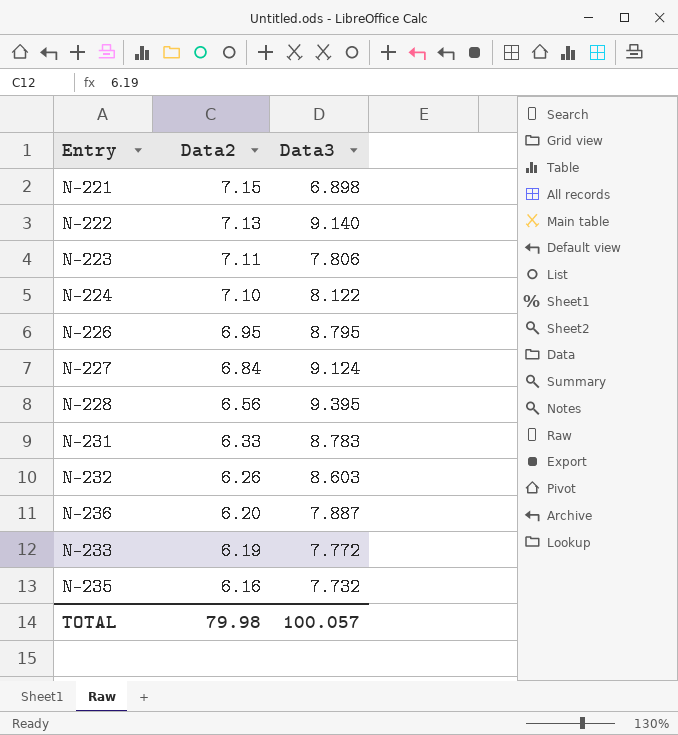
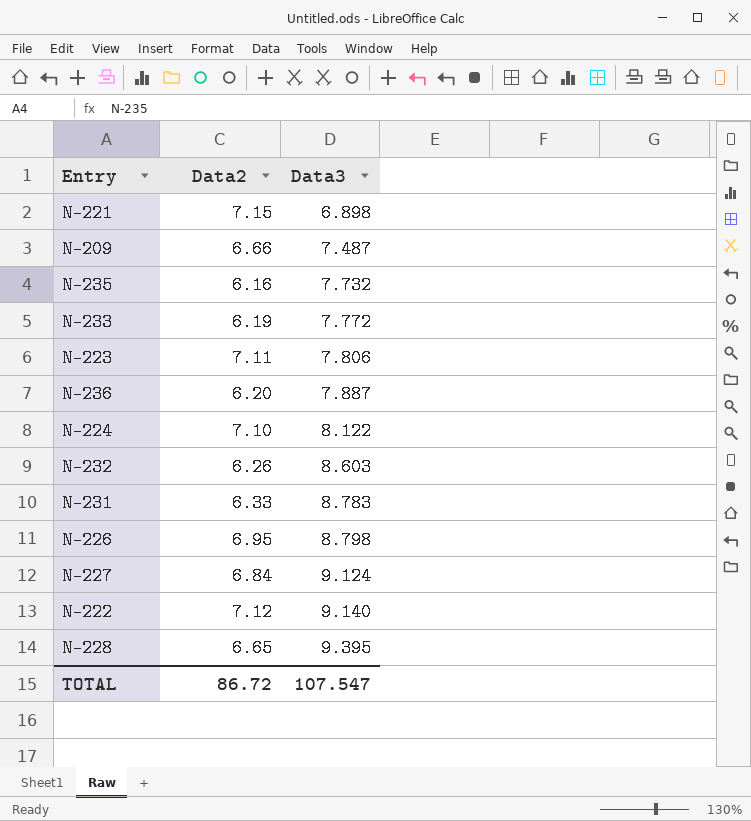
row order: Data2 descending -> Data3 ascending
row N-209: none -> 6.66 | 7.487
N-226 | Data3: 8.795 -> 8.798
N-222 | Data2: 7.13 -> 7.12
N-228 | Data2: 6.56 -> 6.65
TOTAL | Data2: 79.98 -> 86.72
TOTAL | Data3: 100.057 -> 107.547

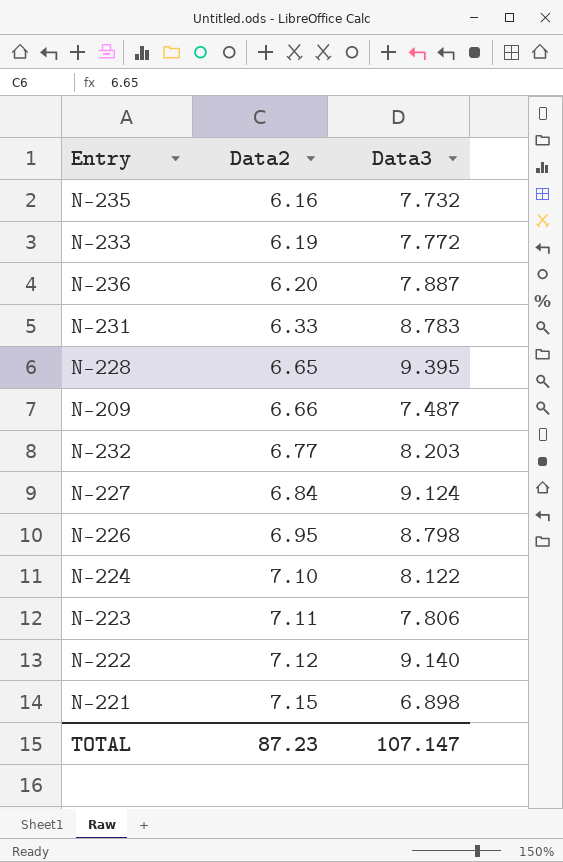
row order: Data3 ascending -> Data2 ascending
N-232 | Data2: 6.26 -> 6.77
N-232 | Data3: 8.603 -> 8.203
TOTAL | Data2: 86.72 -> 87.23
TOTAL | Data3: 107.547 -> 107.147

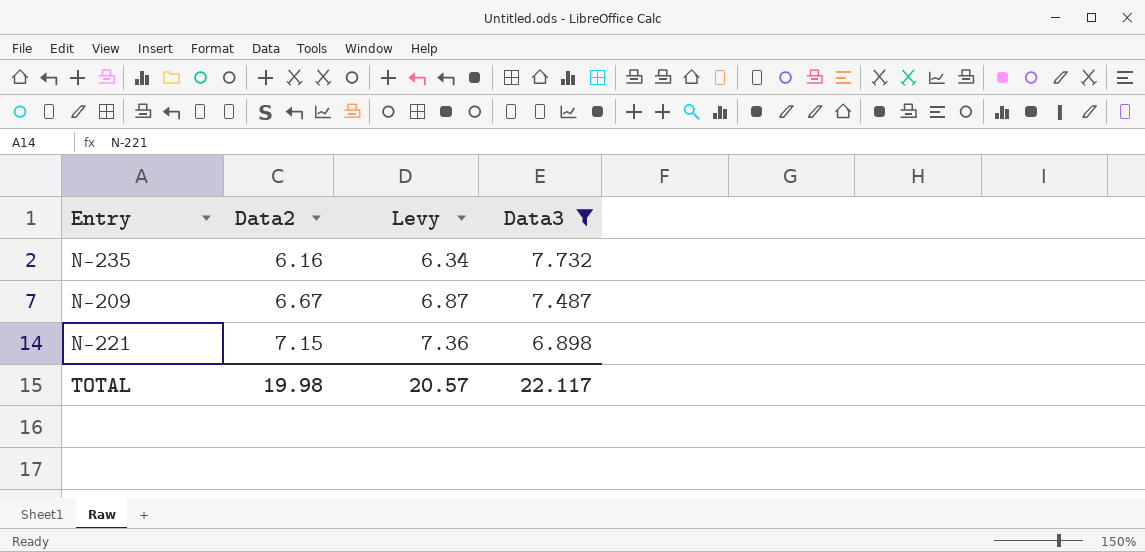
filter: none -> Data3 <= 7.732
column Levy | formula: none -> [Data2] * 1.03
N-209 | Data2: 6.66 -> 6.67
TOTAL | Data2: 87.23 -> 19.98
TOTAL | Data3: 107.147 -> 22.117

